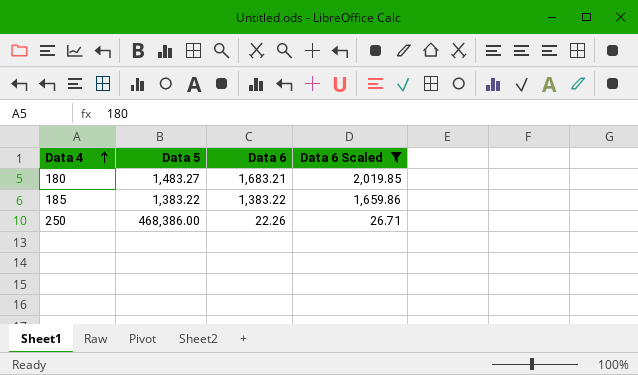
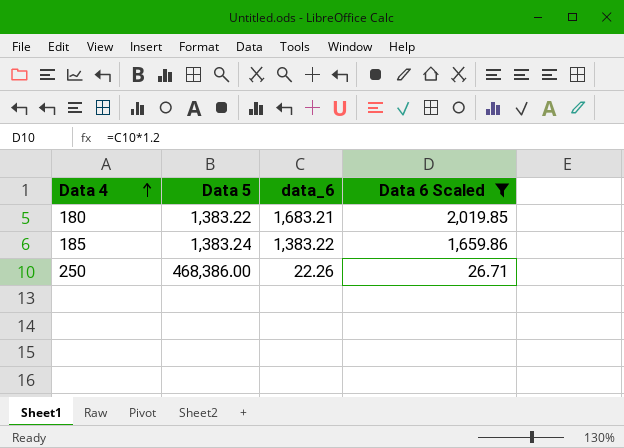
column name: Data 6 -> data_6
180 | Data 5: 1,483.27 -> 1,383.22
185 | Data 5: 1,383.22 -> 1,383.24

